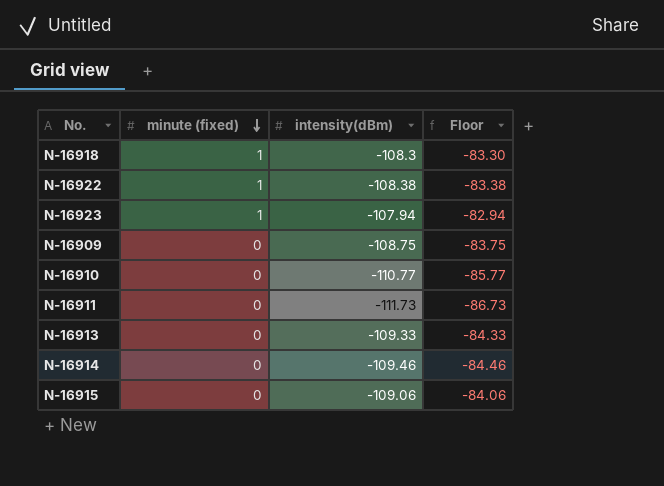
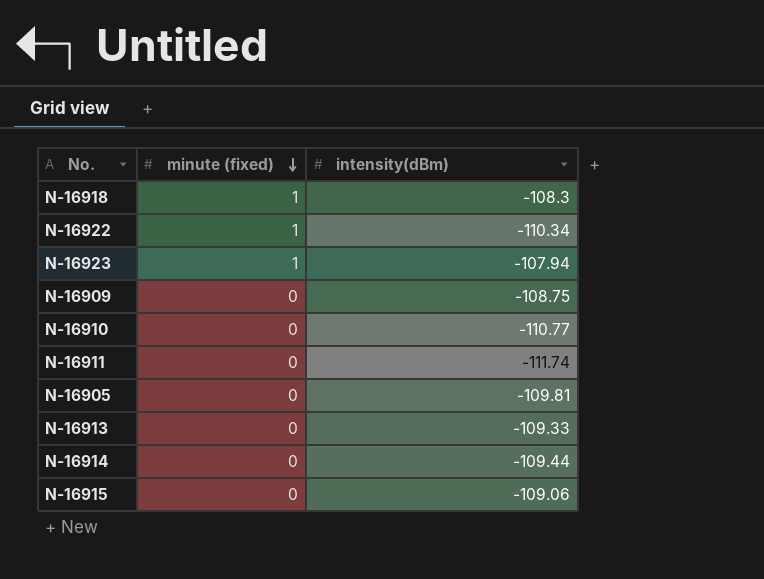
column Floor | formula: [intensity(dBm)] + 25 -> none
N-16922 | intensity(dBm): -108.38 -> -110.34
N-16911 | intensity(dBm): -111.73 -> -111.74
row N-16905: none -> 0 | -109.81
N-16914 | intensity(dBm): -109.46 -> -109.44

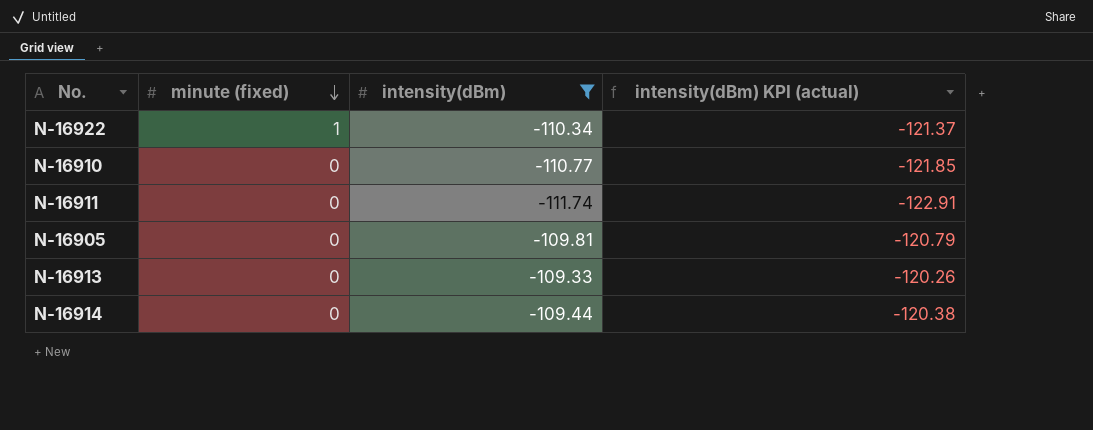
filter: none -> intensity(dBm) <= -109.33
column intensity(dBm) KPI (actual) | formula: none -> [intensity(dBm)] * 1.1

